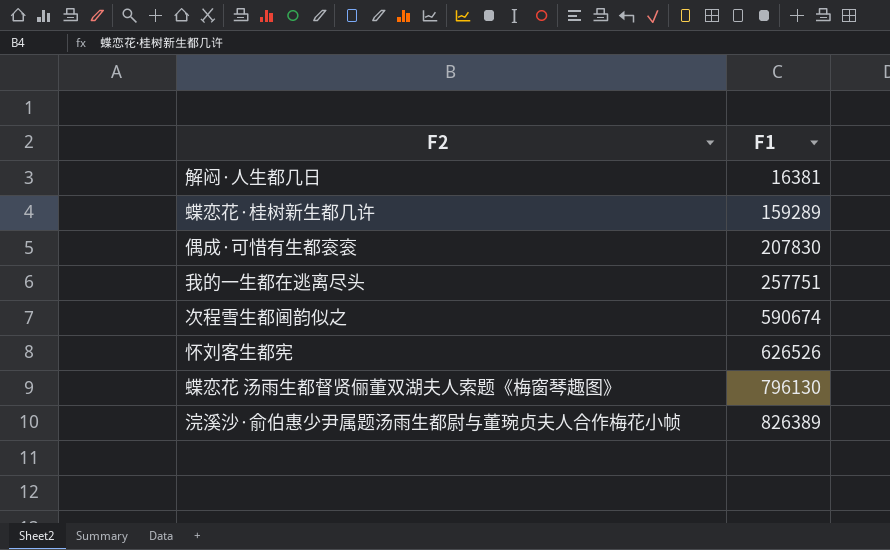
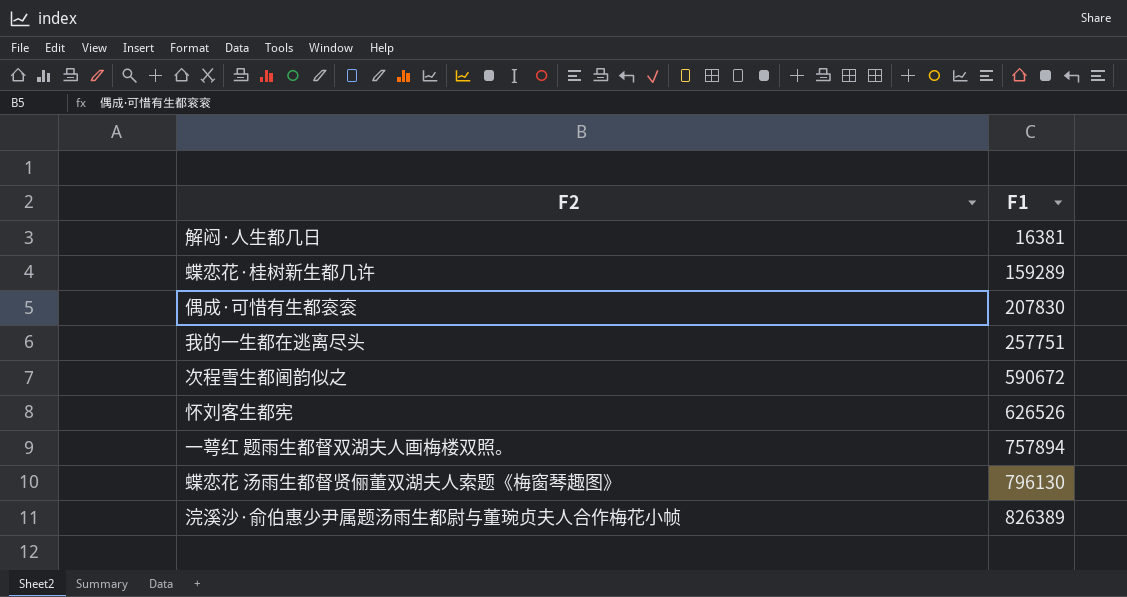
次程雪生都阃韵似之 | F1: 590674 -> 590672
row 一萼红 题雨生都督双湖夫人画梅楼双照。: none -> 757894

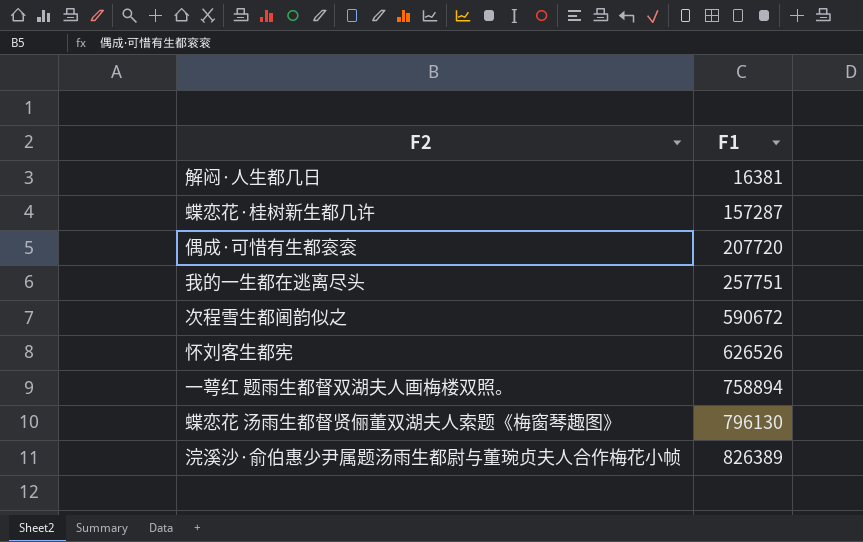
蝶恋花·桂树新生都几许 | F1: 159289 -> 157287
偶成·可惜有生都衮衮 | F1: 207830 -> 207720
一萼红 题雨生都督双湖夫人画梅楼双照。 | F1: 757894 -> 758894

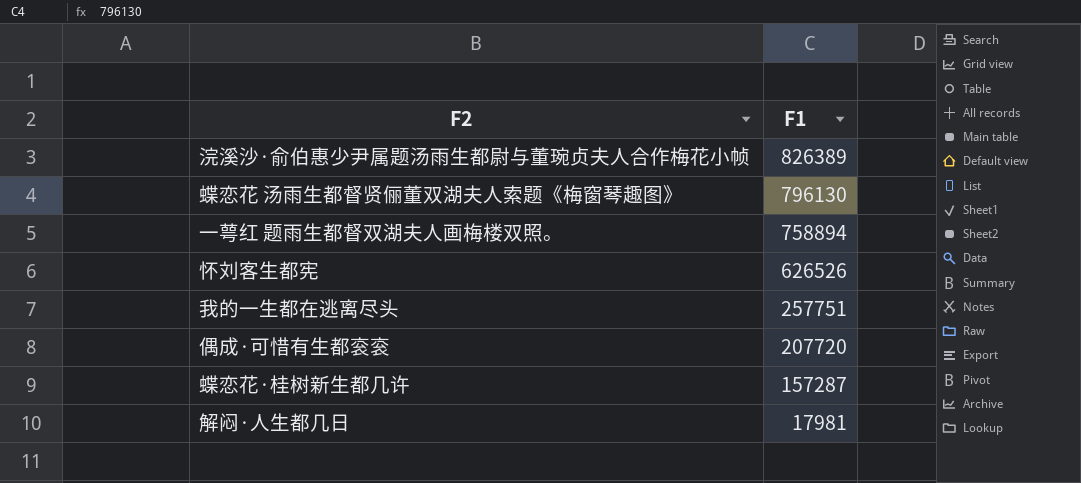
row order: F1 ascending -> F1 descending
row 次程雪生都阃韵似之: 590672 -> none
解闷·人生都几日 | F1: 16381 -> 17981

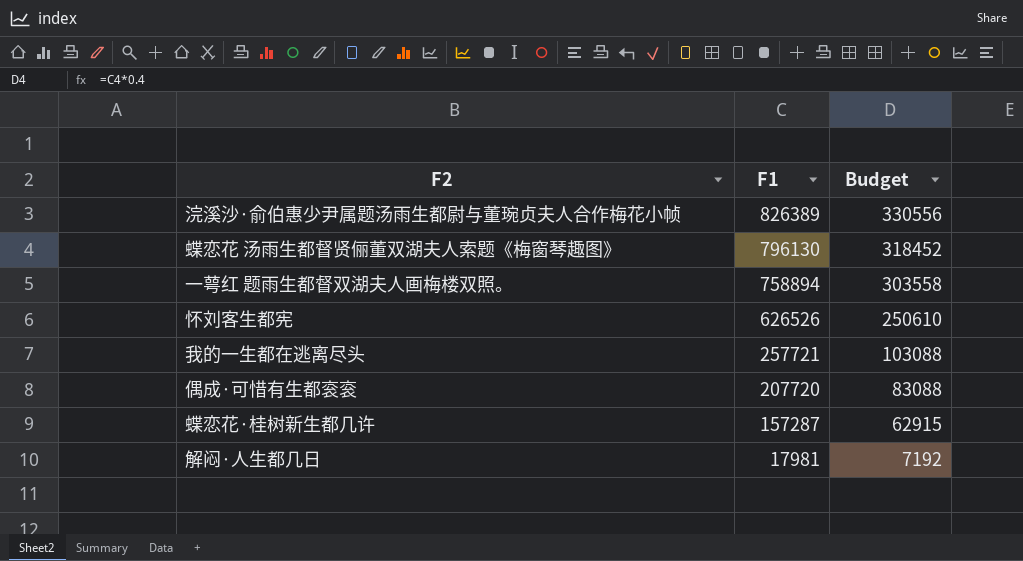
column Budget | formula: none -> [F1] * 0.4
我的一生都在逃离尽头 | F1: 257751 -> 257721

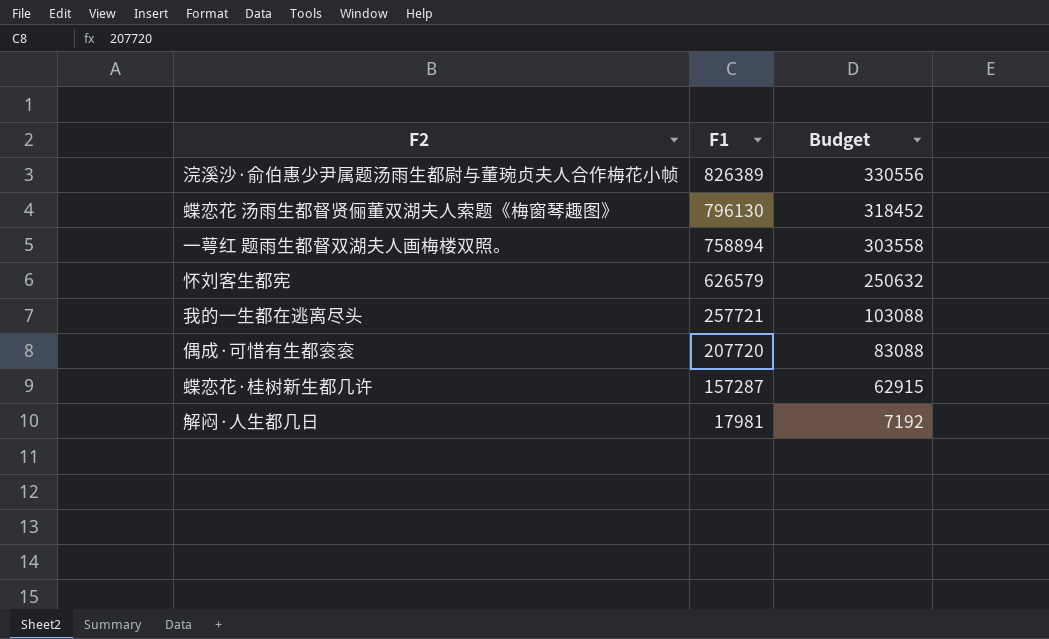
怀刘客生都宪 | F1: 626526 -> 626579
怀刘客生都宪 | Budget: 250610 -> 250632

